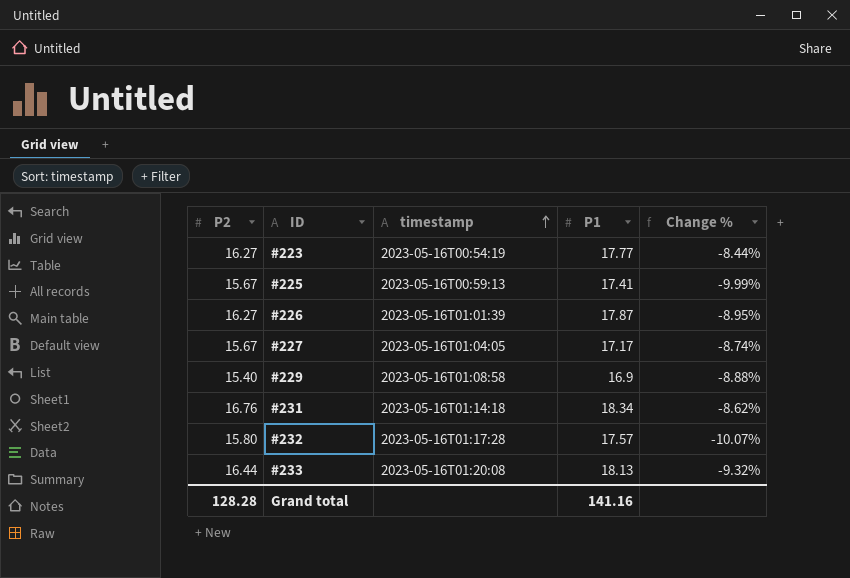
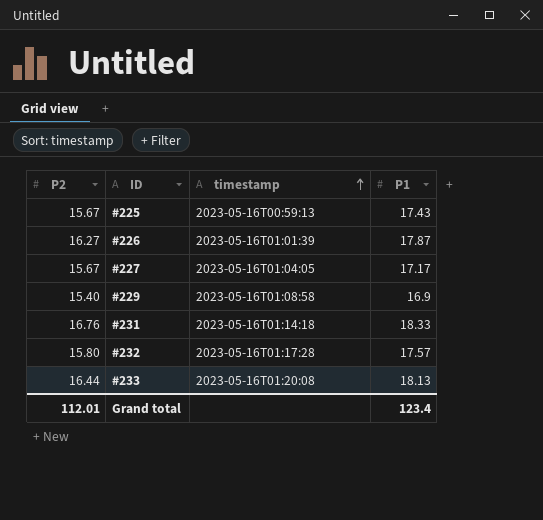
column Change % | formula: ([P2] - [P1]) / [P1] -> none
row #223: 16.27 | 2023-05-16T00:54:19 | 17.77 | -8.44% -> none
#225 | P1: 17.41 -> 17.43
#231 | P1: 18.34 -> 18.33
Grand total | P2: 128.28 -> 112.01
Grand total | P1: 141.16 -> 123.4

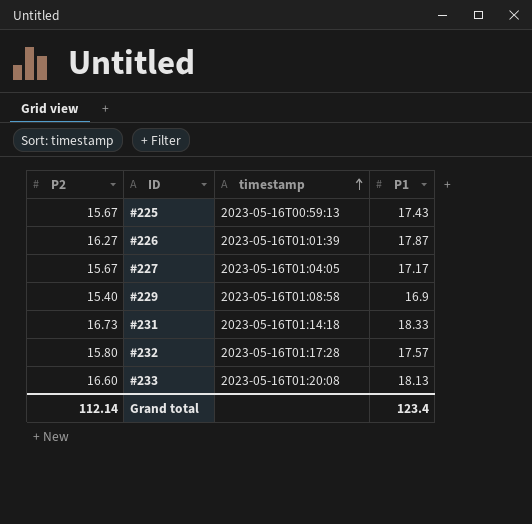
#231 | P2: 16.76 -> 16.73
#233 | P2: 16.44 -> 16.60
Grand total | P2: 112.01 -> 112.14

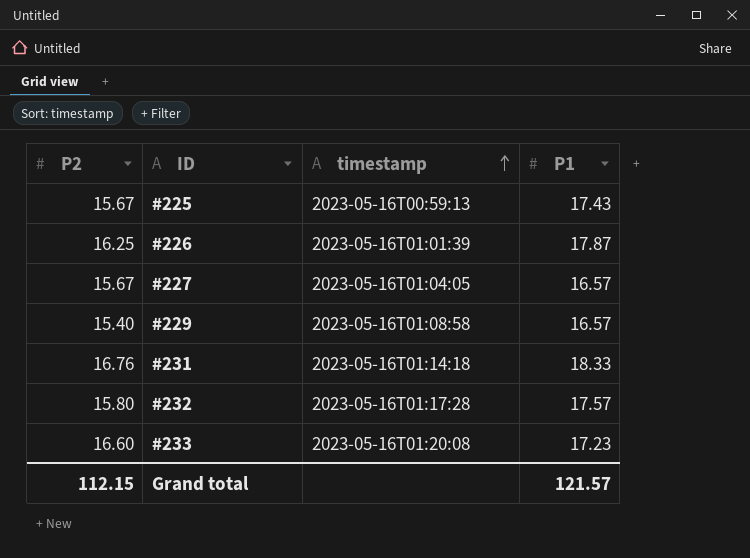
#226 | P2: 16.27 -> 16.25
#227 | P1: 17.17 -> 16.57
#229 | P1: 16.9 -> 16.57
#231 | P2: 16.73 -> 16.76
#233 | P1: 18.13 -> 17.23
Grand total | P2: 112.14 -> 112.15
Grand total | P1: 123.4 -> 121.57

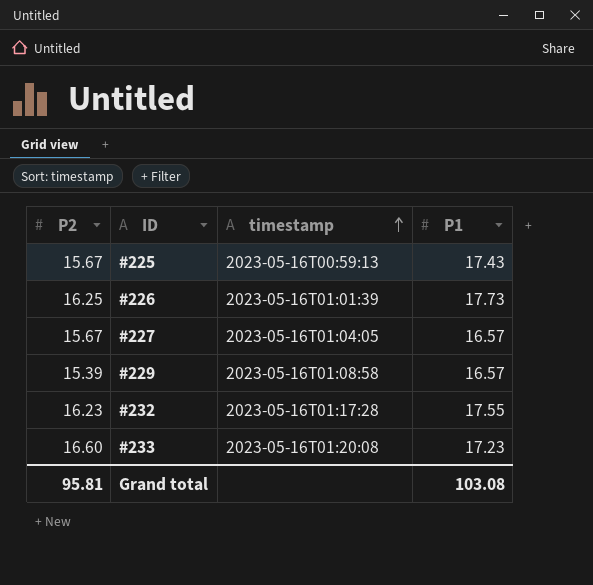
row #231: 16.76 | 2023-05-16T01:14:18 | 18.33 -> none
#226 | P1: 17.87 -> 17.73
#229 | P2: 15.40 -> 15.39
#232 | P2: 15.80 -> 16.23
#232 | P1: 17.57 -> 17.55
Grand total | P2: 112.15 -> 95.81
Grand total | P1: 121.57 -> 103.08

